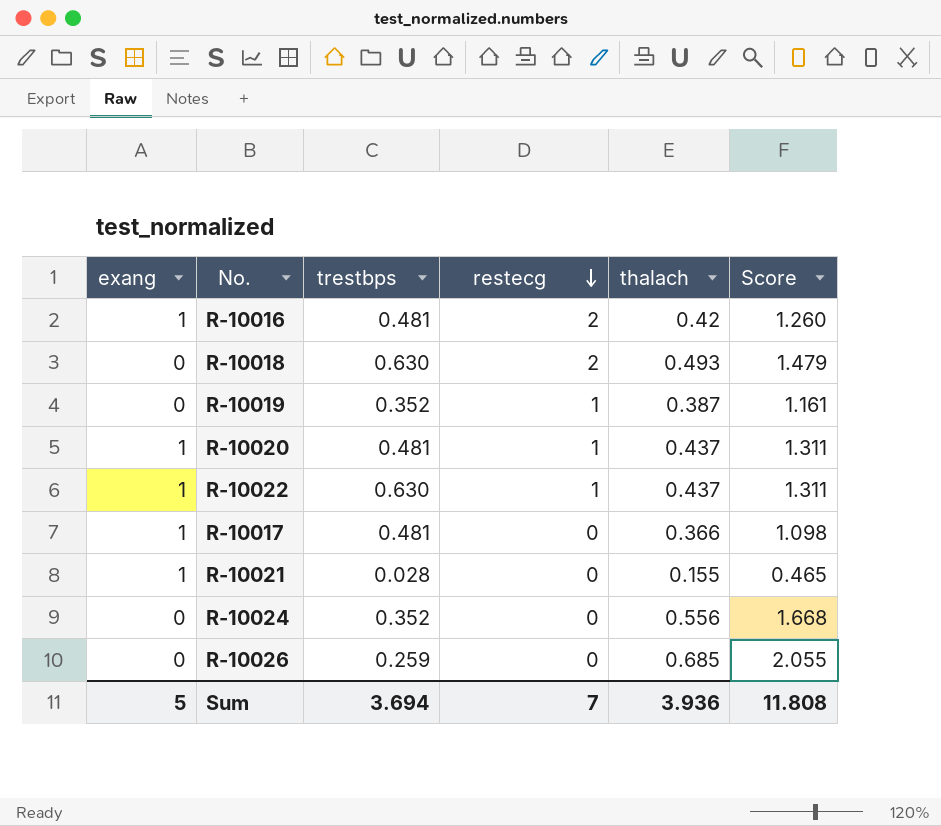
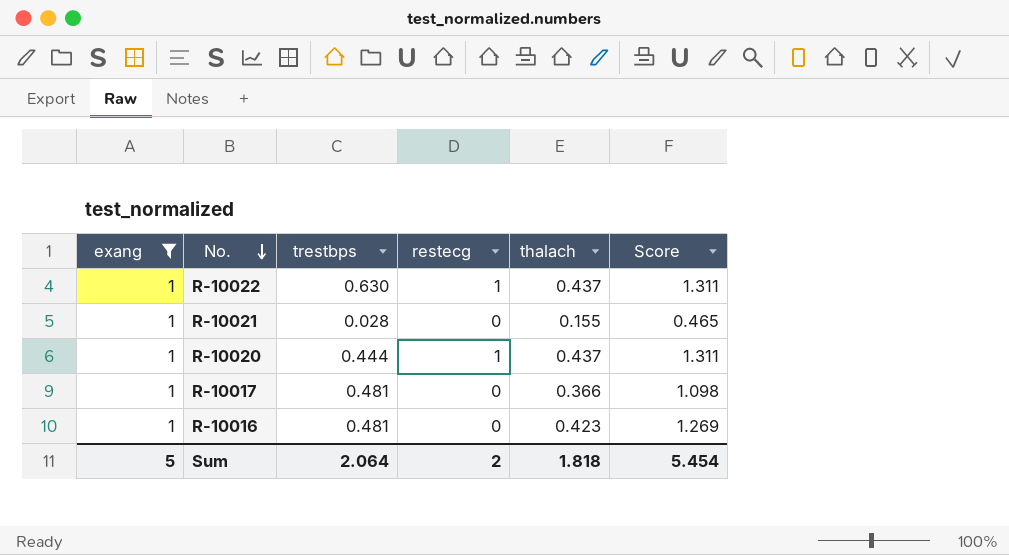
filter: none -> exang = 1
row order: restecg descending -> No. descending
R-10020 | trestbps: 0.481 -> 0.444
R-10016 | restecg: 2 -> 0
R-10016 | thalach: 0.42 -> 0.423
R-10016 | Score: 1.260 -> 1.269
Sum | trestbps: 3.694 -> 2.064
Sum | restecg: 7 -> 2
Sum | thalach: 3.936 -> 1.818
Sum | Score: 11.808 -> 5.454

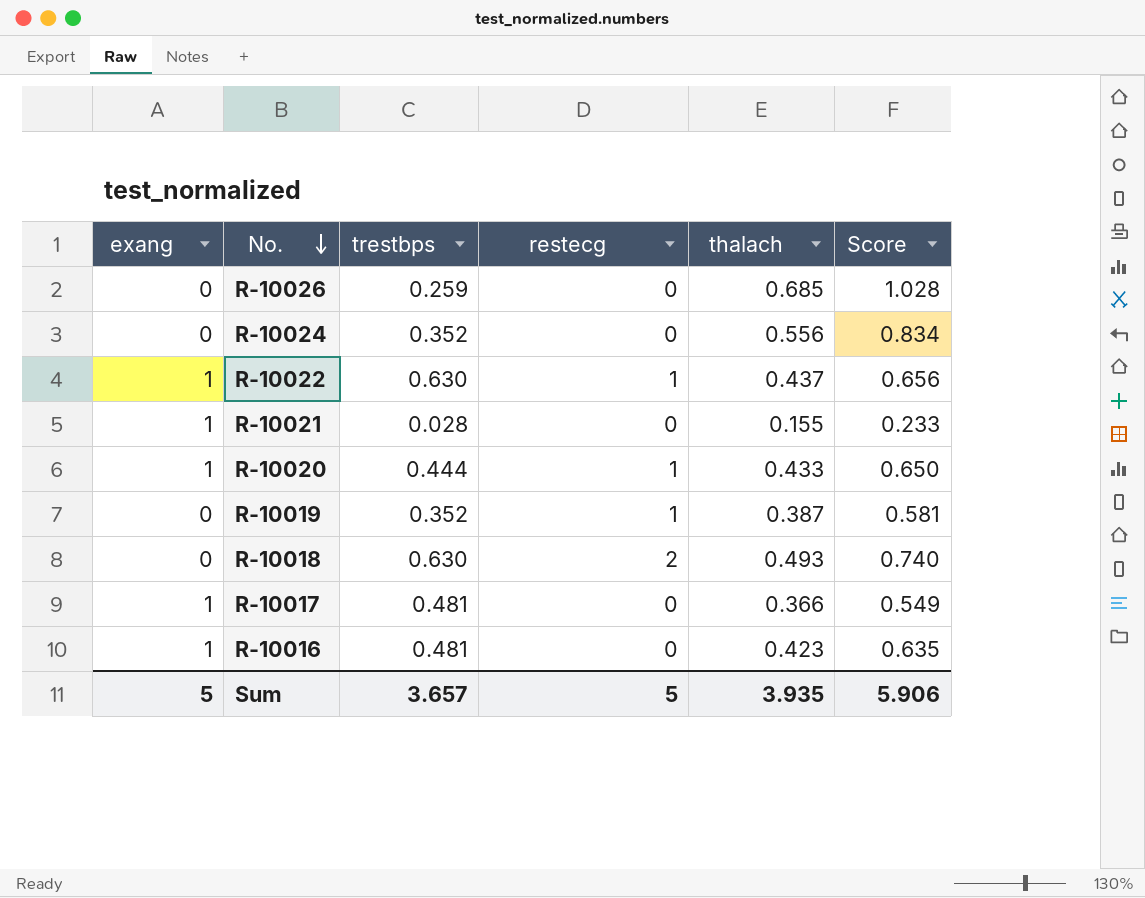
filter: exang = 1 -> none
column Score | formula: [thalach] * 3 -> [thalach] * 1.5
R-10020 | thalach: 0.437 -> 0.433
Sum | trestbps: 2.064 -> 3.657
Sum | restecg: 2 -> 5
Sum | thalach: 1.818 -> 3.935
Sum | Score: 5.454 -> 5.906

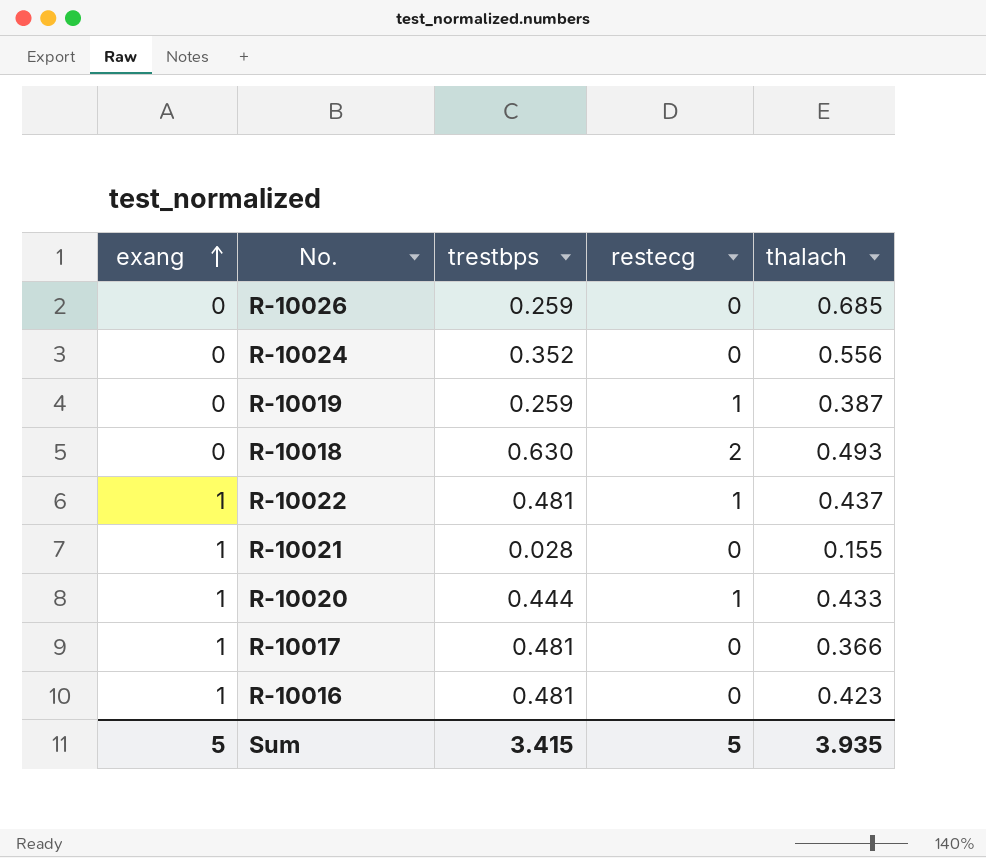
row order: No. descending -> exang ascending
column Score | formula: [thalach] * 1.5 -> none
R-10019 | trestbps: 0.352 -> 0.259
R-10022 | trestbps: 0.630 -> 0.481
Sum | trestbps: 3.657 -> 3.415

